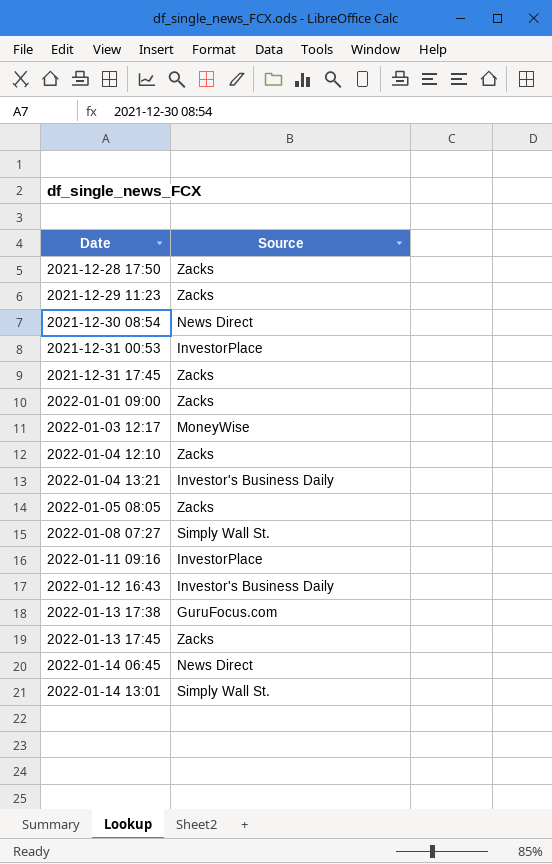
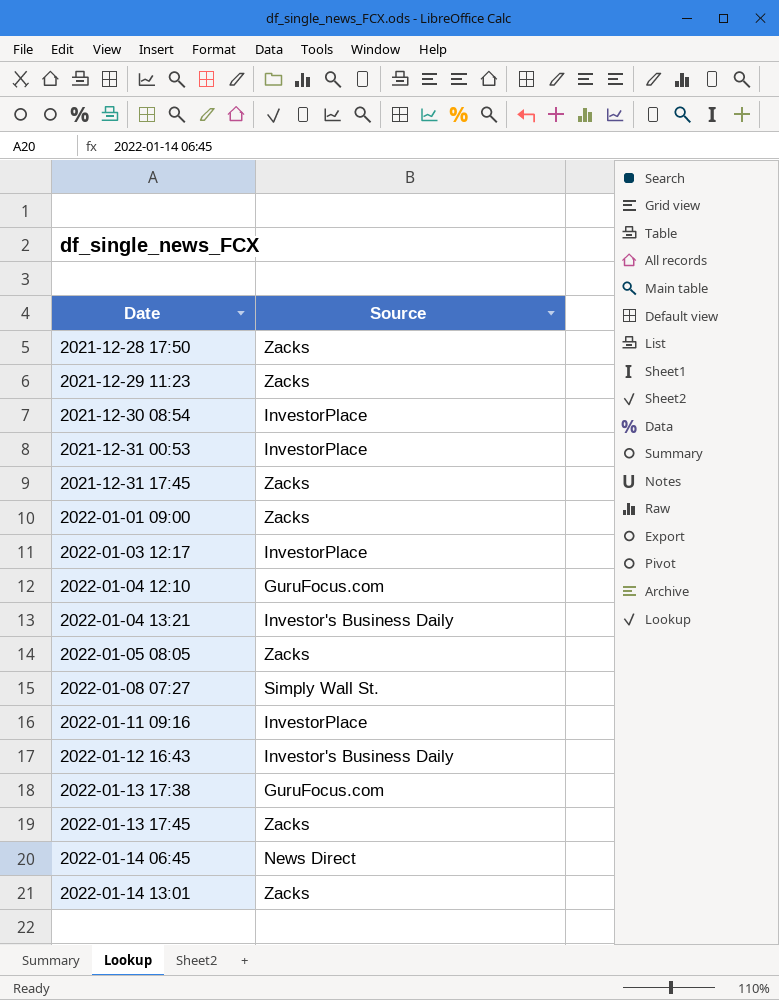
2021-12-30 08:54 | Source: News Direct -> InvestorPlace
2022-01-03 12:17 | Source: MoneyWise -> InvestorPlace
2022-01-04 12:10 | Source: Zacks -> GuruFocus.com
2022-01-14 13:01 | Source: Simply Wall St. -> Zacks

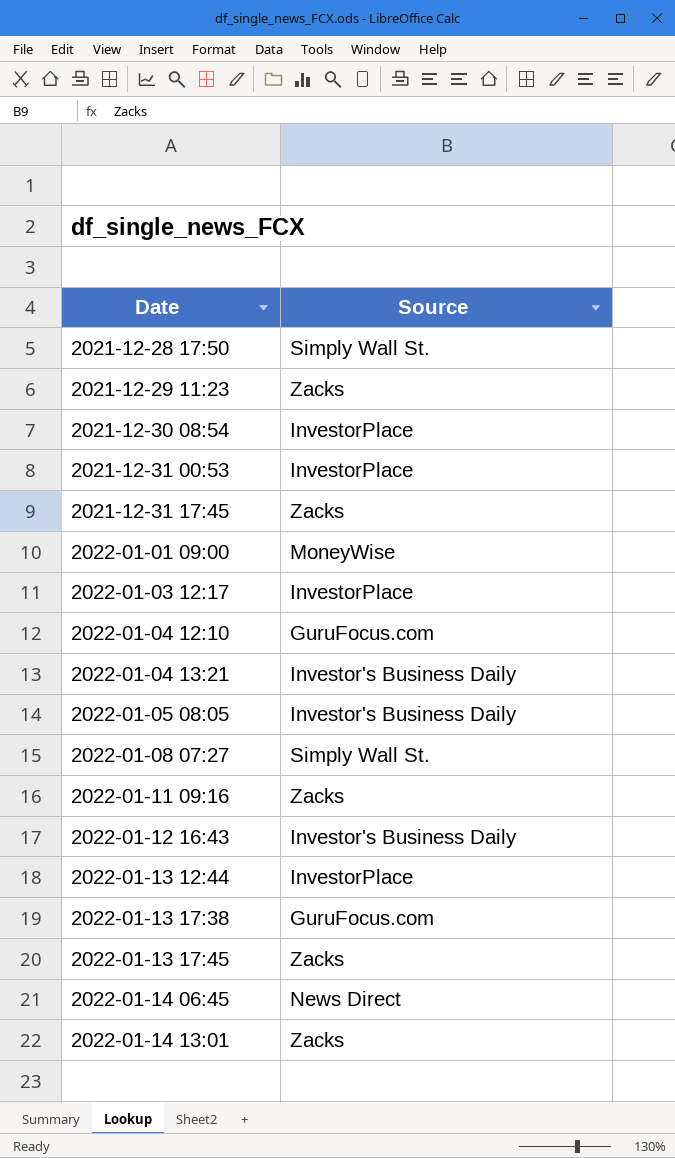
2021-12-28 17:50 | Source: Zacks -> Simply Wall St.
2022-01-01 09:00 | Source: Zacks -> MoneyWise
2022-01-05 08:05 | Source: Zacks -> Investor's Business Daily
2022-01-11 09:16 | Source: InvestorPlace -> Zacks
row 2022-01-13 12:44: none -> InvestorPlace

